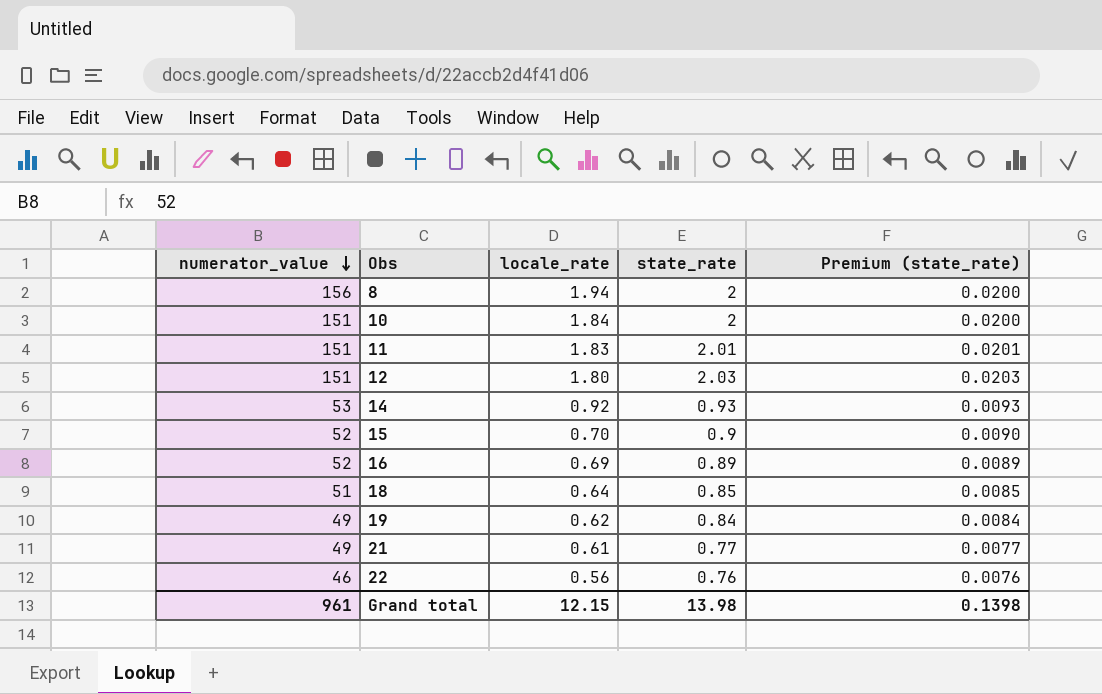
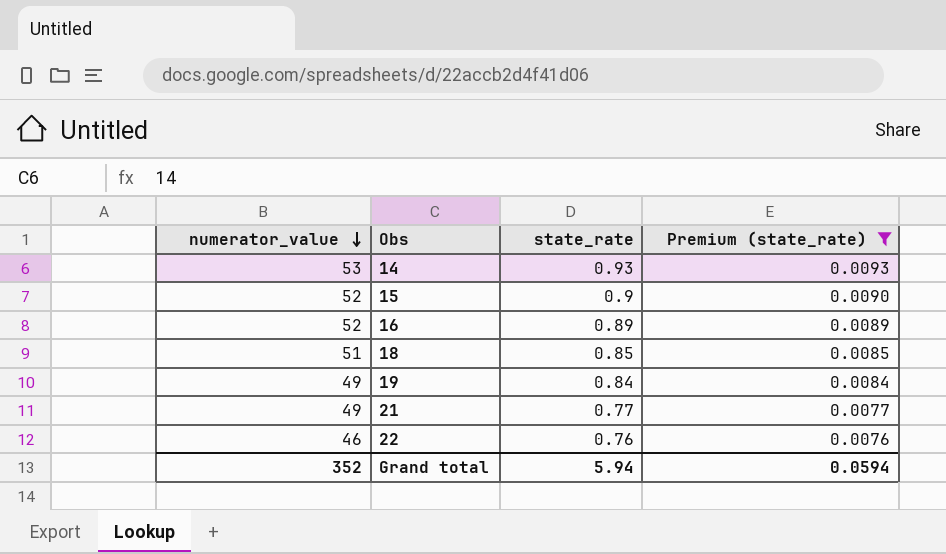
filter: none -> Premium (state_rate) <= 0.0093
column locale_rate | position: 3 -> none
Grand total | numerator_value: 961 -> 352
Grand total | state_rate: 13.98 -> 5.94
Grand total | Premium (state_rate): 0.1398 -> 0.0594

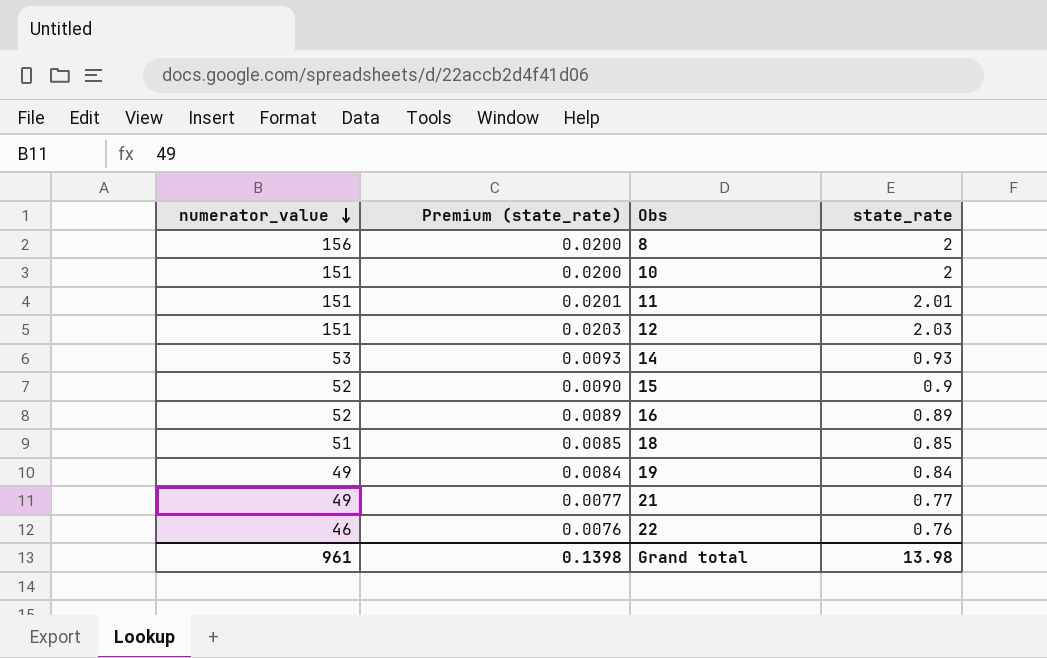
filter: Premium (state_rate) <= 0.0093 -> none
column Premium (state_rate) | position: 4 -> 2
Grand total | numerator_value: 352 -> 961
Grand total | Premium (state_rate): 0.0594 -> 0.1398
Grand total | state_rate: 5.94 -> 13.98

